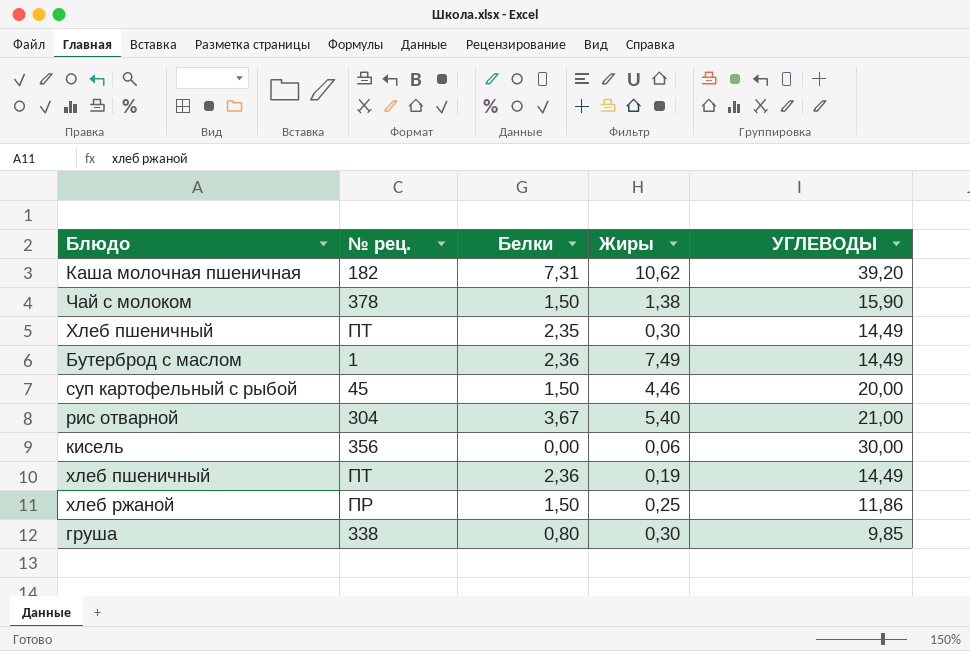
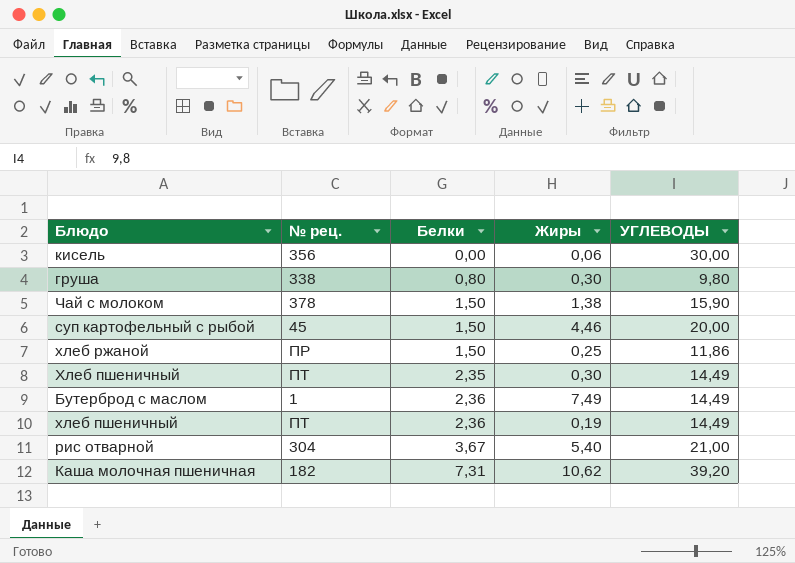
row order: none -> Белки ascending
груша | УГЛЕВОДЫ: 9,85 -> 9,80

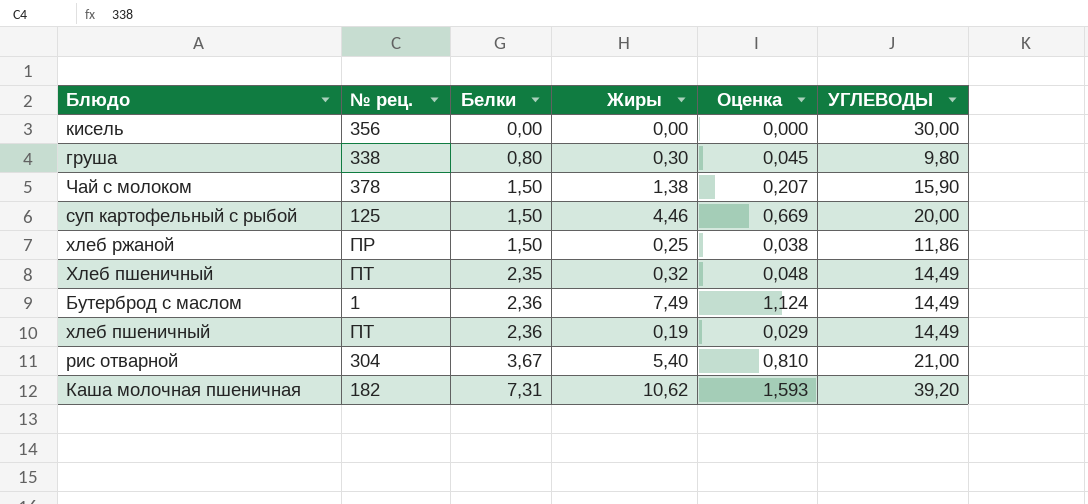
column Оценка | formula: none -> [Жиры] * 0,15
кисель | Жиры: 0,06 -> 0,00
суп картофельный с рыбой | № рец.: 45 -> 125
Хлеб пшеничный | Жиры: 0,30 -> 0,32

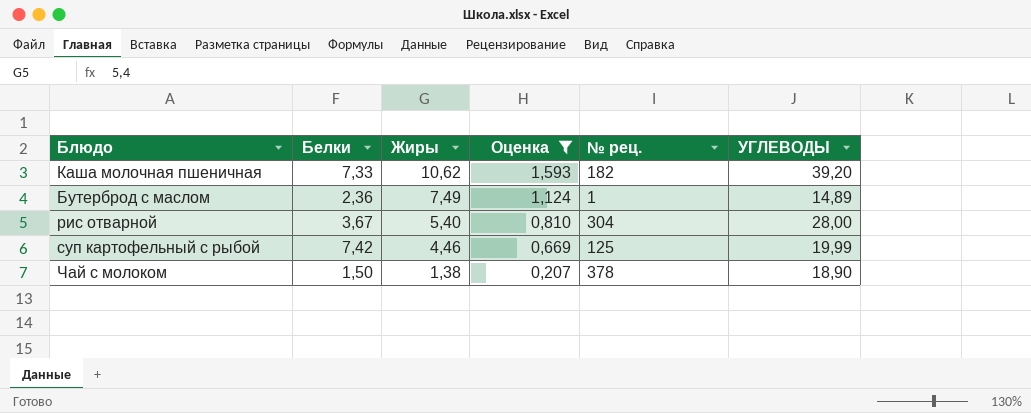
filter: none -> Оценка >= 0,207
row order: Белки ascending -> Жиры descending
column № рец. | position: 2 -> 5
Каша молочная пшеничная | Белки: 7,31 -> 7,33
Бутерброд с маслом | УГЛЕВОДЫ: 14,49 -> 14,89
рис отварной | УГЛЕВОДЫ: 21,00 -> 28,00
суп картофельный с рыбой | Белки: 1,50 -> 7,42
суп картофельный с рыбой | УГЛЕВОДЫ: 20,00 -> 19,99
Чай с молоком | УГЛЕВОДЫ: 15,90 -> 18,90

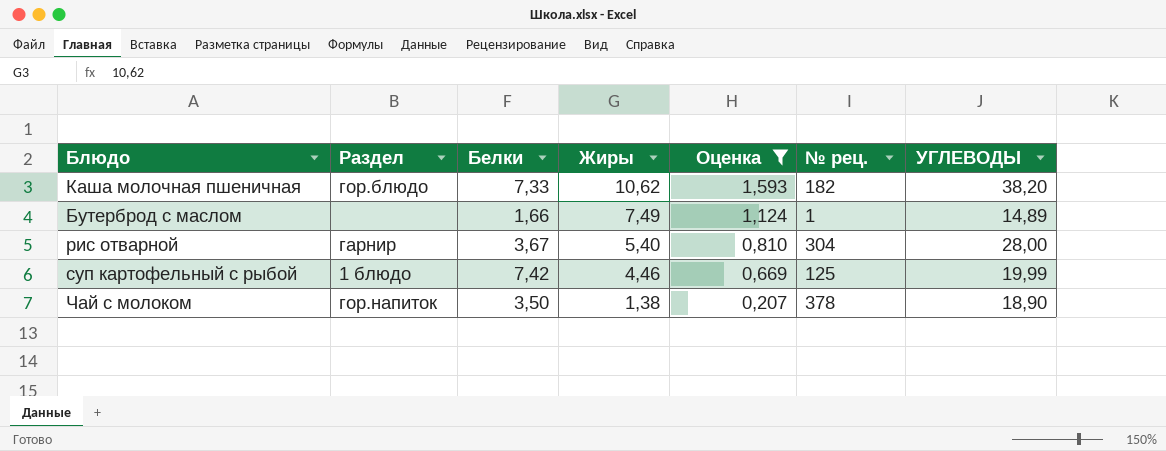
column Раздел | position: none -> 2
Каша молочная пшеничная | УГЛЕВОДЫ: 39,20 -> 38,20
Бутерброд с маслом | Белки: 2,36 -> 1,66
Чай с молоком | Белки: 1,50 -> 3,50

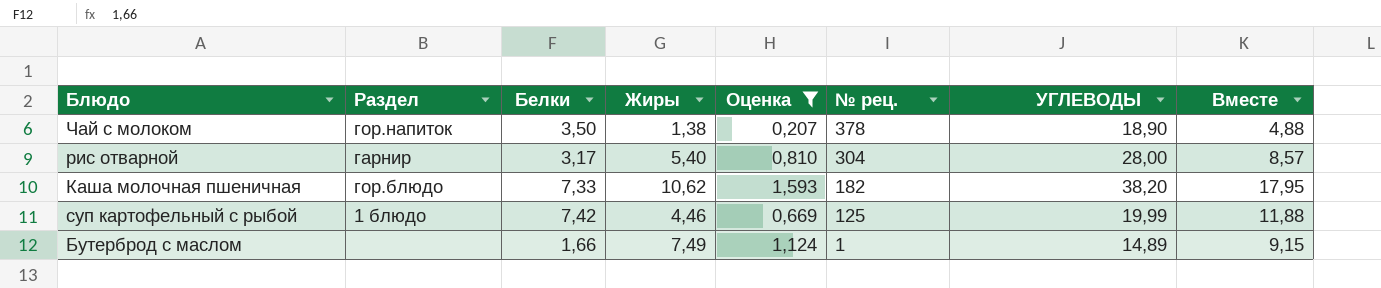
row order: Жиры descending -> № рец. descending
column Вместе | formula: none -> [Белки] + [Жиры]
рис отварной | Белки: 3,67 -> 3,17

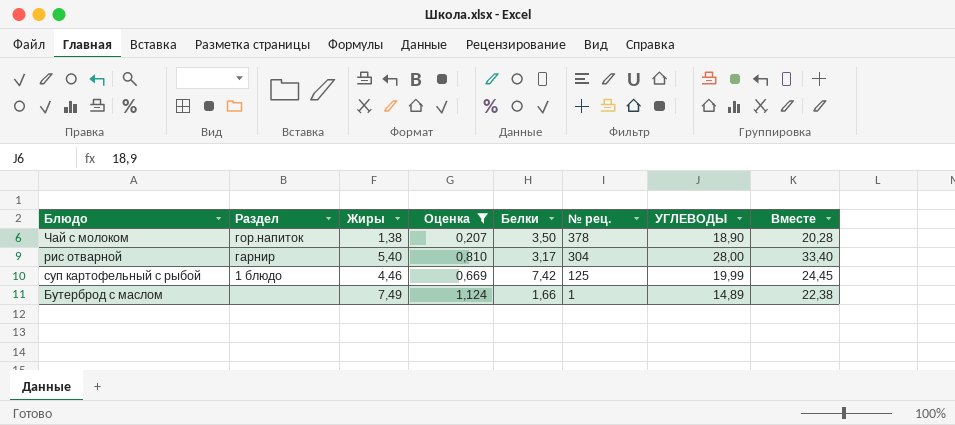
column Белки | position: 3 -> 5
column Вместе | formula: [Белки] + [Жиры] -> [Жиры] + [УГЛЕВОДЫ]
row Каша молочная пшеничная: гор.блюдо | 7,33 | 10,62 | 1,593 | 182 | 38,20 | 17,95 -> none

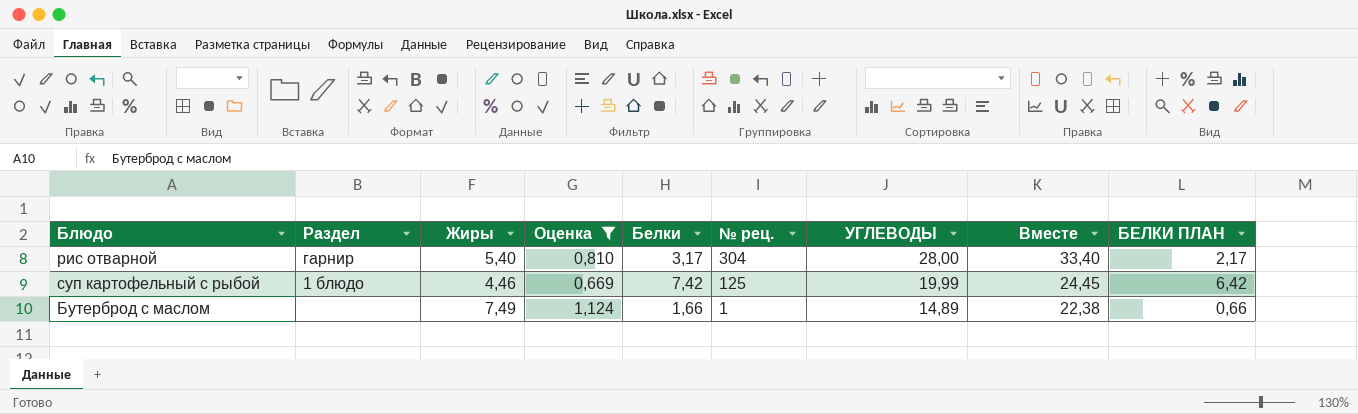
column БЕЛКИ ПЛАН | formula: none -> [Белки] - 1
row Чай с молоком: гор.напиток | 1,38 | 0,207 | 3,50 | 378 | 18,90 | 20,28 -> none

